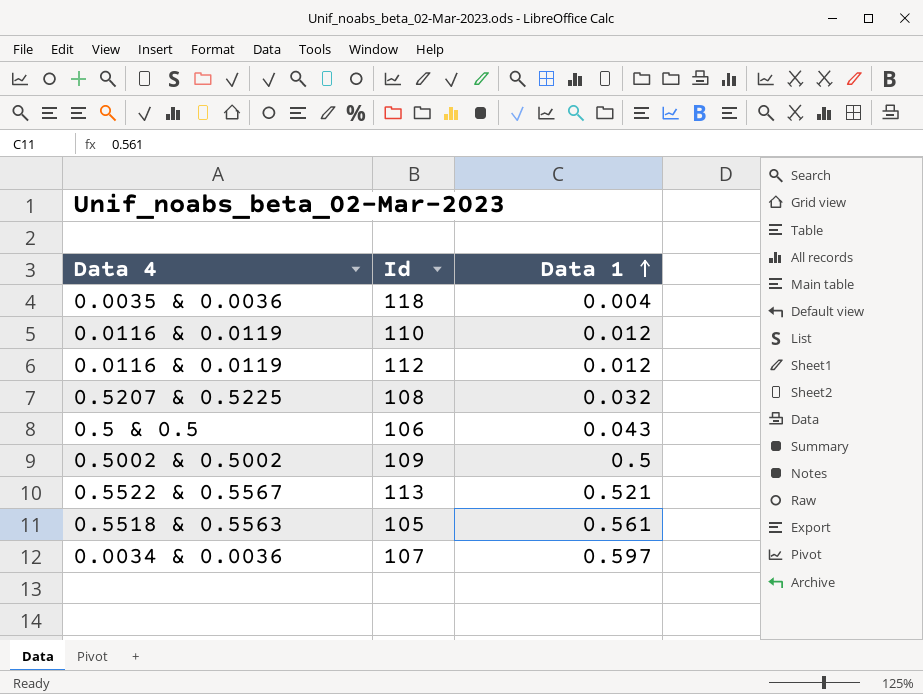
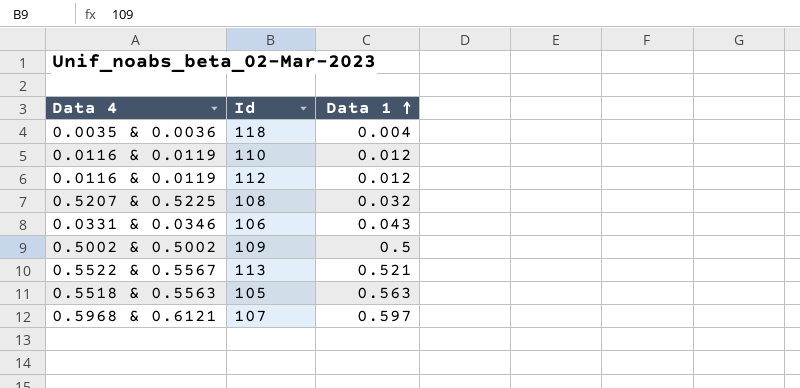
106 | Data 4: 0.5 & 0.5 -> 0.0331 & 0.0346
105 | Data 1: 0.561 -> 0.563
107 | Data 4: 0.0034 & 0.0036 -> 0.5968 & 0.6121

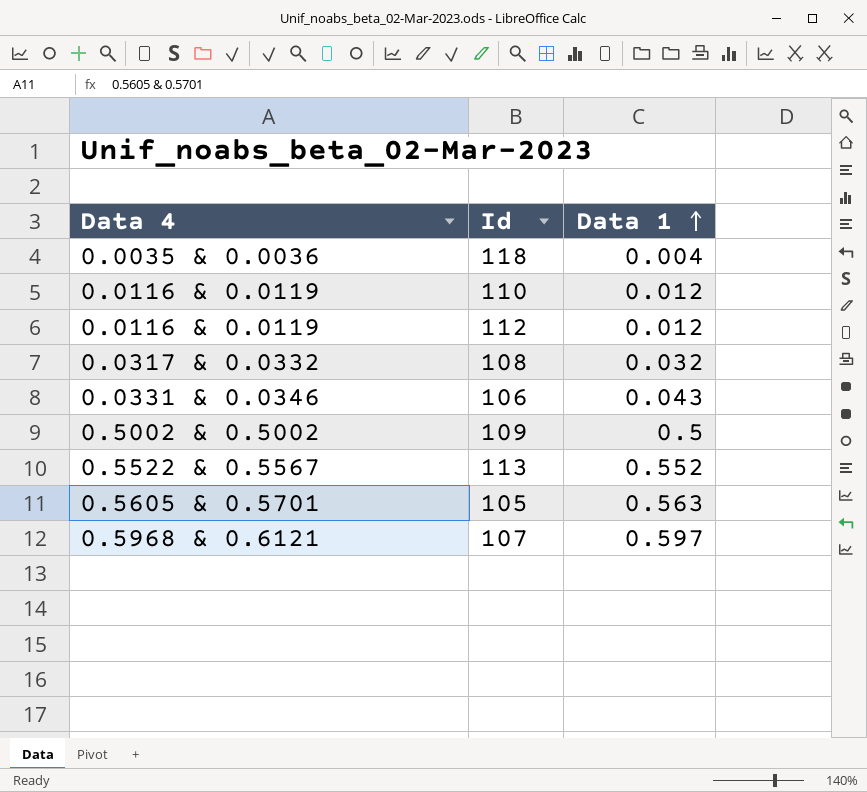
108 | Data 4: 0.5207 & 0.5225 -> 0.0317 & 0.0332
113 | Data 1: 0.521 -> 0.552
105 | Data 4: 0.5518 & 0.5563 -> 0.5605 & 0.5701

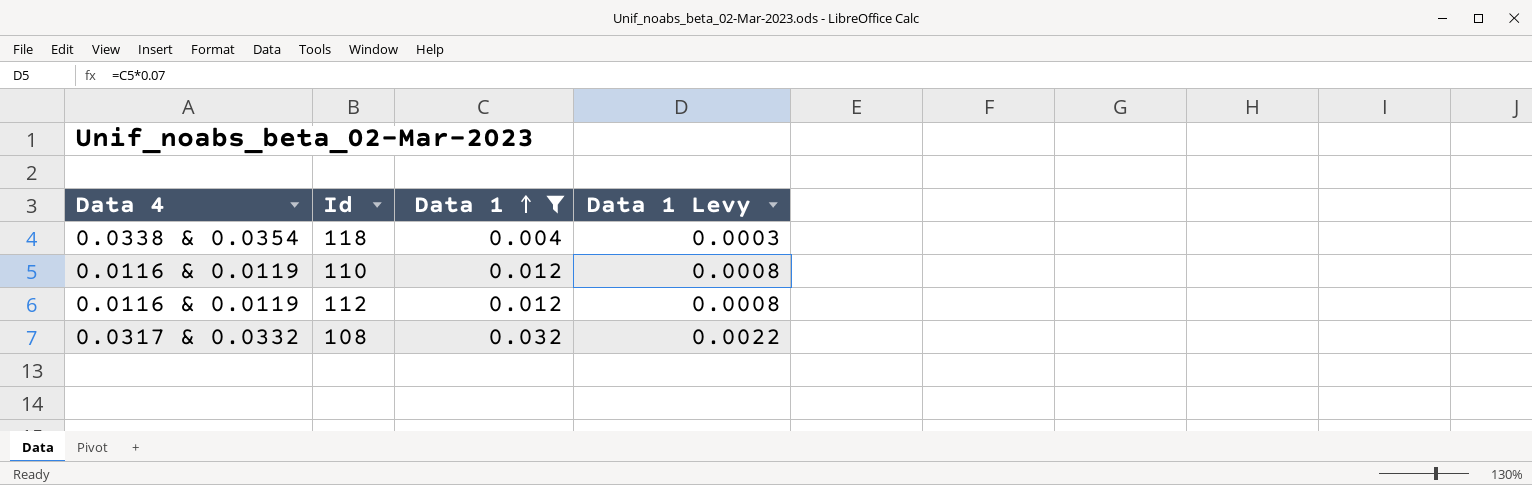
filter: none -> Data 1 <= 0.032
column Data 1 Levy | formula: none -> [Data 1] * 0.07
118 | Data 4: 0.0035 & 0.0036 -> 0.0338 & 0.0354

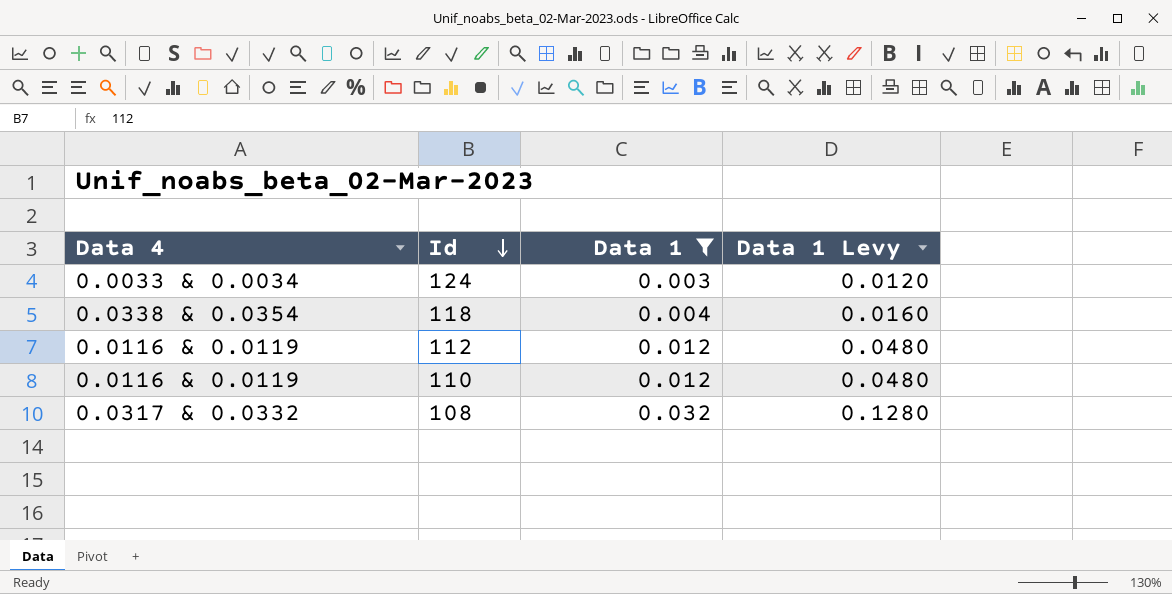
row order: Data 1 ascending -> Id descending
column Data 1 Levy | formula: [Data 1] * 0.07 -> [Data 1] * 4
row 124: none -> 0.0033 & 0.0034 | 0.003 | 0.0120

